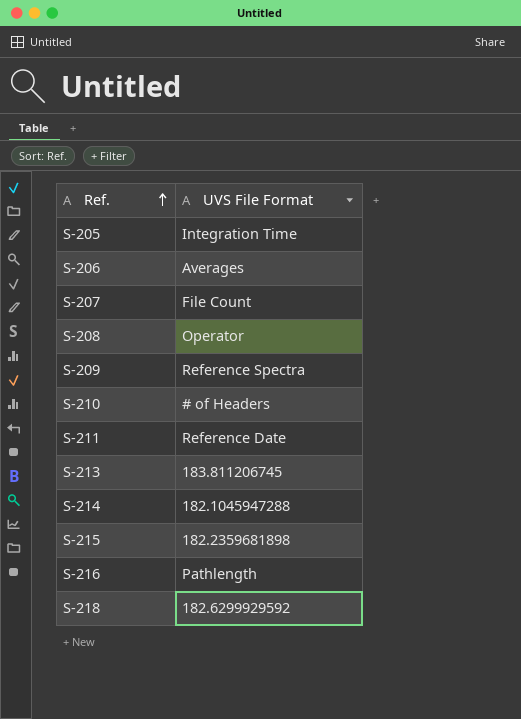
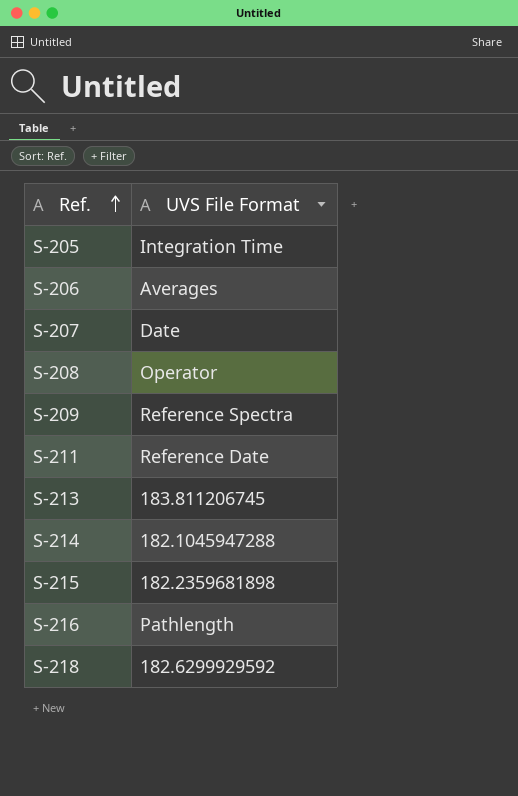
row S-210: # of Headers -> none
S-207 | UVS File Format: File Count -> Date

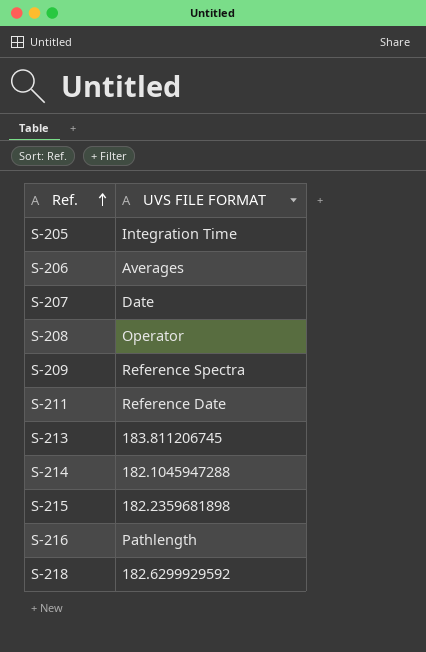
column name: UVS File Format -> UVS FILE FORMAT

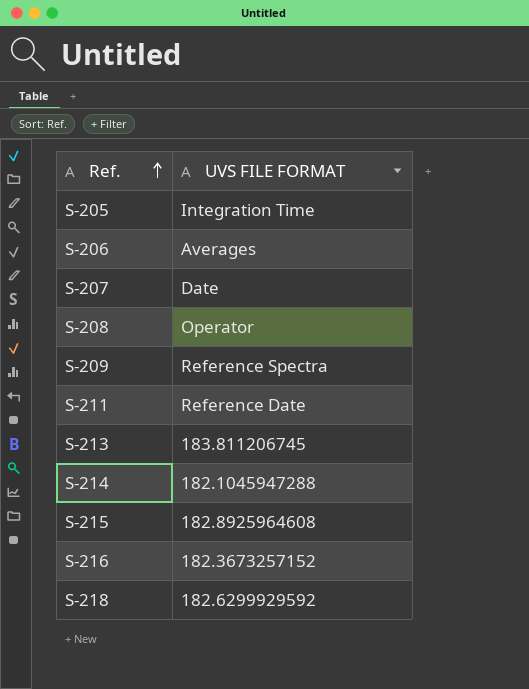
S-215 | UVS FILE FORMAT: 182.2359681898 -> 182.8925964608
S-216 | UVS FILE FORMAT: Pathlength -> 182.3673257152

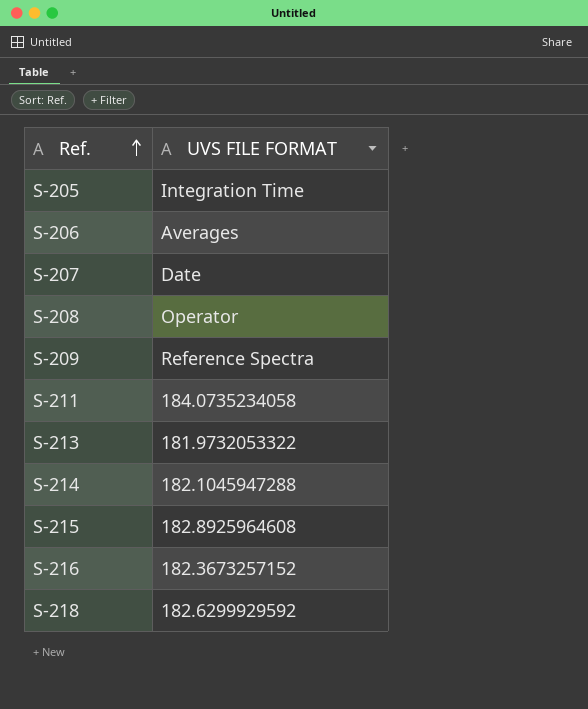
S-211 | UVS FILE FORMAT: Reference Date -> 184.0735234058
S-213 | UVS FILE FORMAT: 183.811206745 -> 181.9732053322

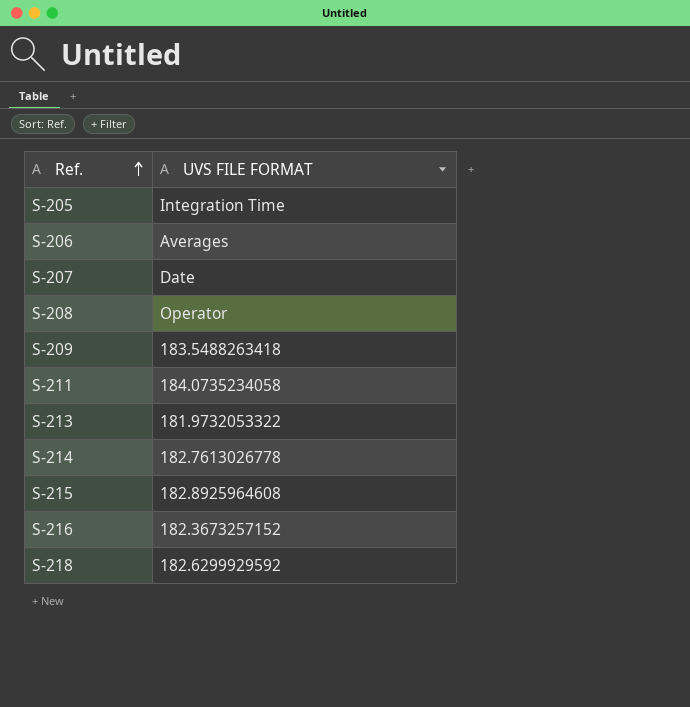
S-209 | UVS FILE FORMAT: Reference Spectra -> 183.5488263418
S-214 | UVS FILE FORMAT: 182.1045947288 -> 182.7613026778

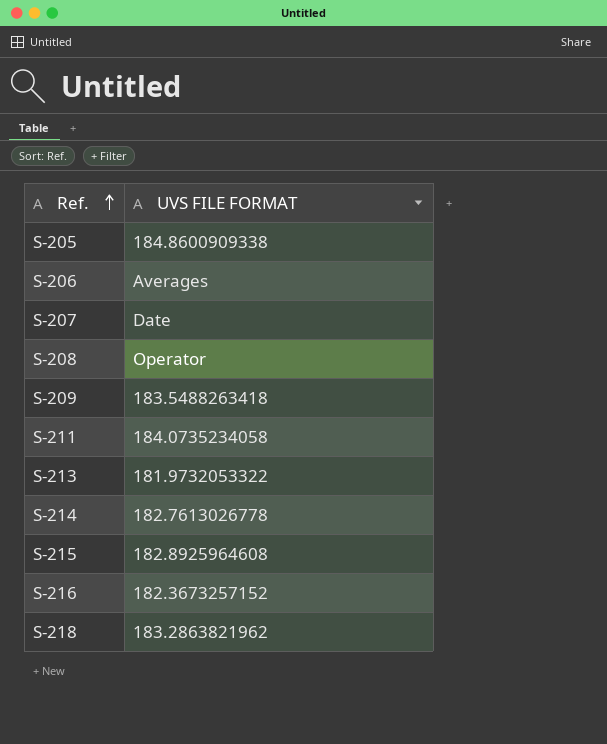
S-205 | UVS FILE FORMAT: Integration Time -> 184.8600909338
S-218 | UVS FILE FORMAT: 182.6299929592 -> 183.2863821962

